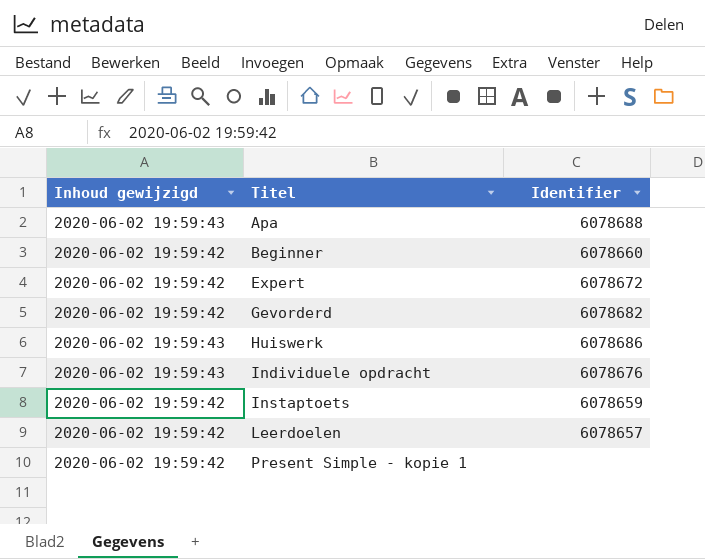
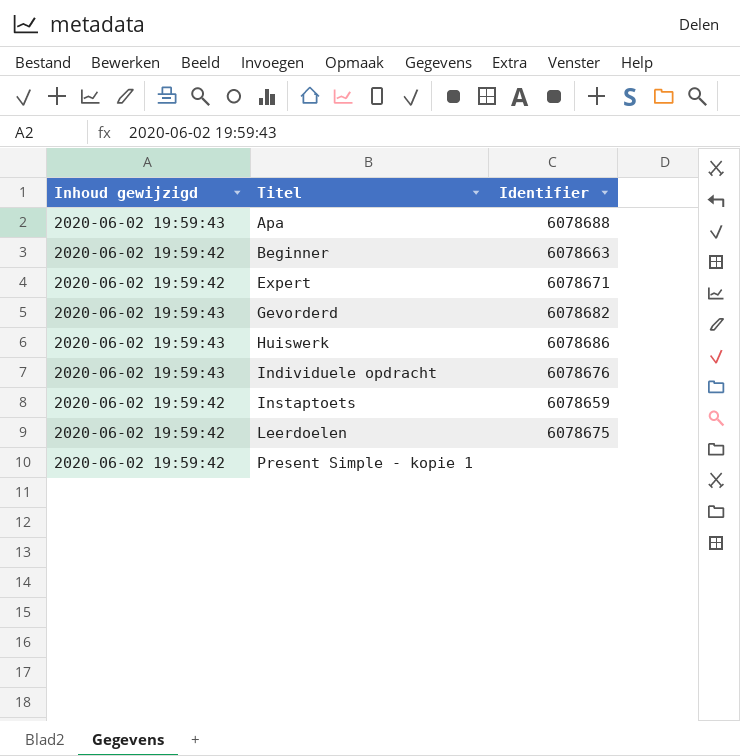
Beginner | Identifier: 6078660 -> 6078663
Expert | Identifier: 6078672 -> 6078671
Gevorderd | Inhoud gewijzigd: 2020-06-02 19:59:42 -> 2020-06-02 19:59:43
Leerdoelen | Identifier: 6078657 -> 6078675

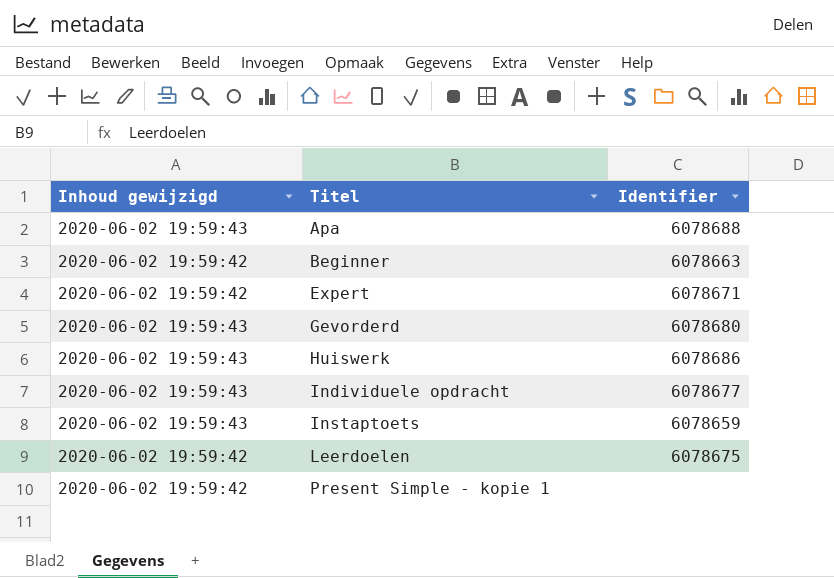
Gevorderd | Identifier: 6078682 -> 6078680
Individuele opdracht | Identifier: 6078676 -> 6078677
Instaptoets | Inhoud gewijzigd: 2020-06-02 19:59:42 -> 2020-06-02 19:59:43

